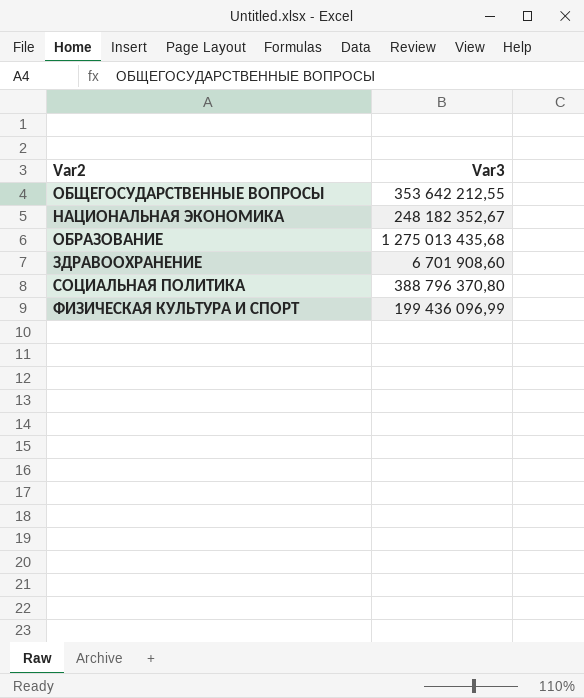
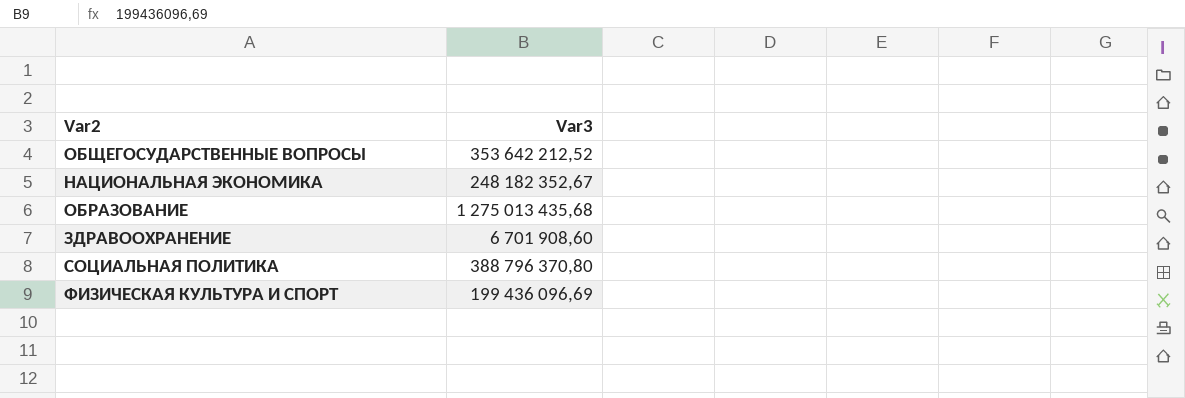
ОБЩЕГОСУДАРСТВЕННЫЕ ВОПРОСЫ | Var3: 353 642 212,55 -> 353 642 212,52
ФИЗИЧЕСКАЯ КУЛЬТУРА И СПОРТ | Var3: 199 436 096,99 -> 199 436 096,69

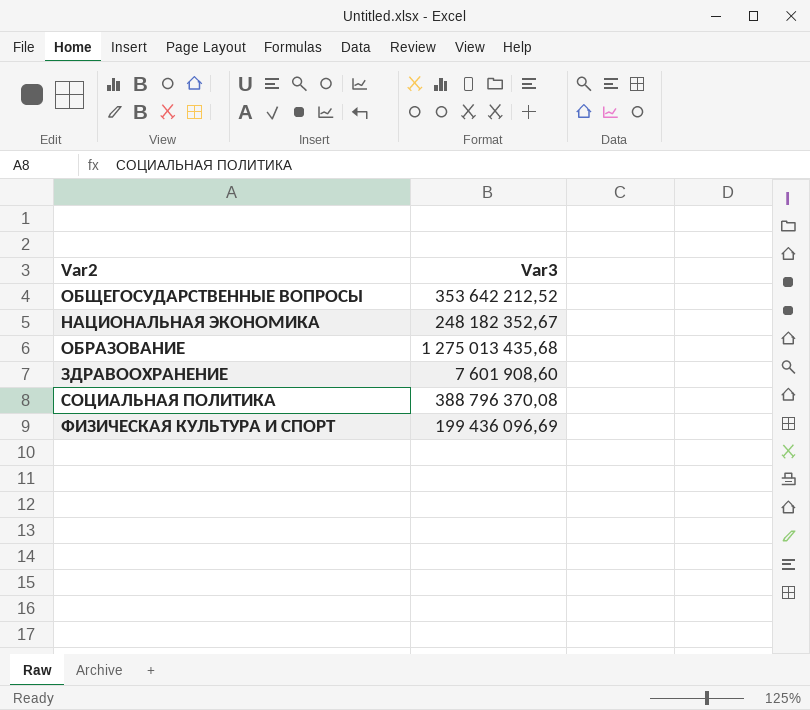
ЗДРАВООХРАНЕНИЕ | Var3: 6 701 908,60 -> 7 601 908,60
СОЦИАЛЬНАЯ ПОЛИТИКА | Var3: 388 796 370,80 -> 388 796 370,08

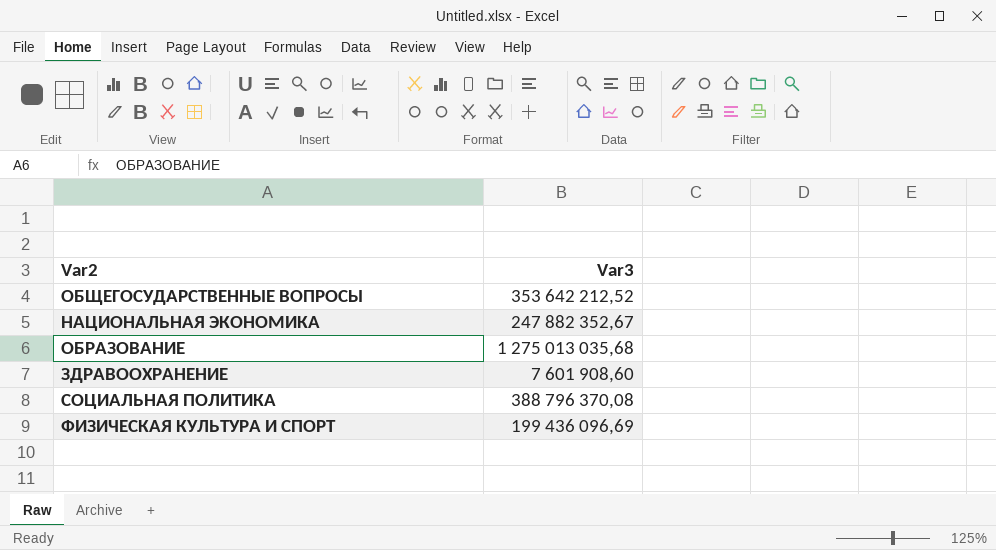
НАЦИОНАЛЬНАЯ ЭКОНОМИКА | Var3: 248 182 352,67 -> 247 882 352,67
ОБРАЗОВАНИЕ | Var3: 1 275 013 435,68 -> 1 275 013 035,68

